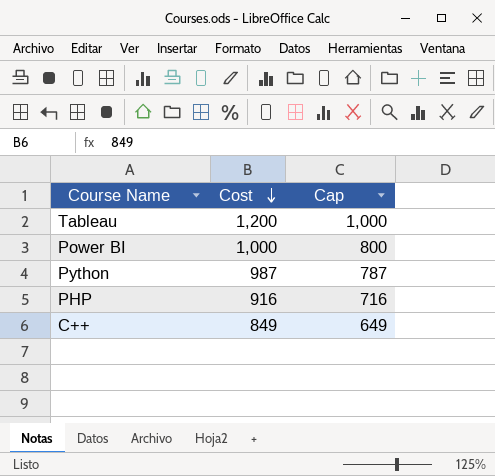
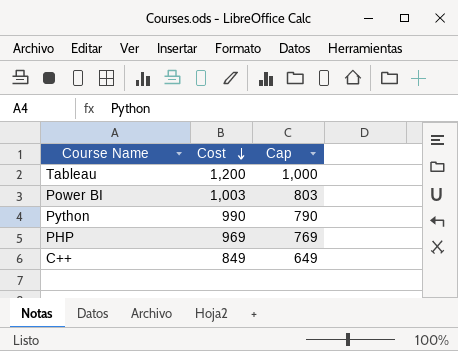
Power BI | Cost: 1,000 -> 1,003
Power BI | Cap: 800 -> 803
Python | Cost: 987 -> 990
Python | Cap: 787 -> 790
PHP | Cost: 916 -> 969
PHP | Cap: 716 -> 769

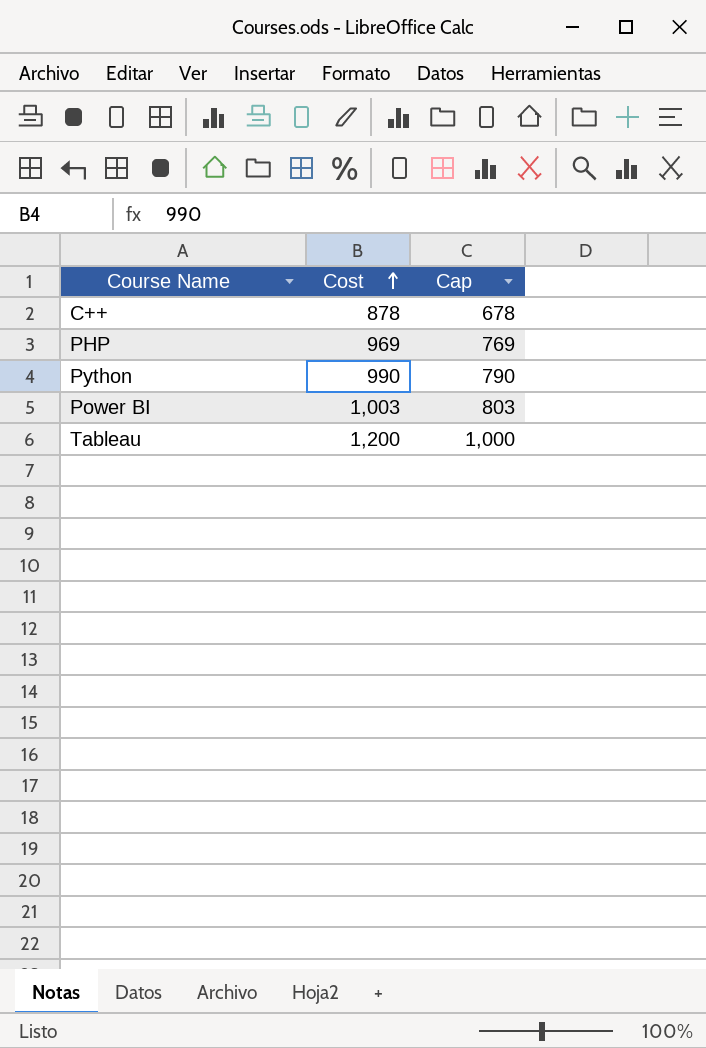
row order: Cost descending -> Cost ascending
C++ | Cost: 849 -> 878
C++ | Cap: 649 -> 678

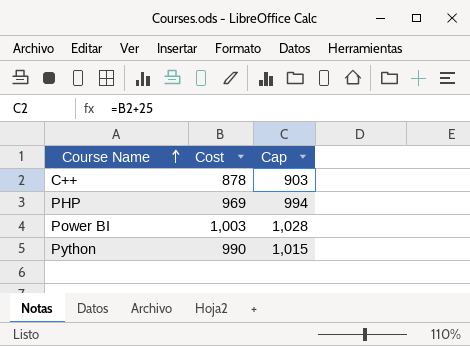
row order: Cost ascending -> Course Name ascending
column Cap | formula: [Cost] - 200 -> [Cost] + 25
row Tableau: 1,200 | 1,000 -> none

